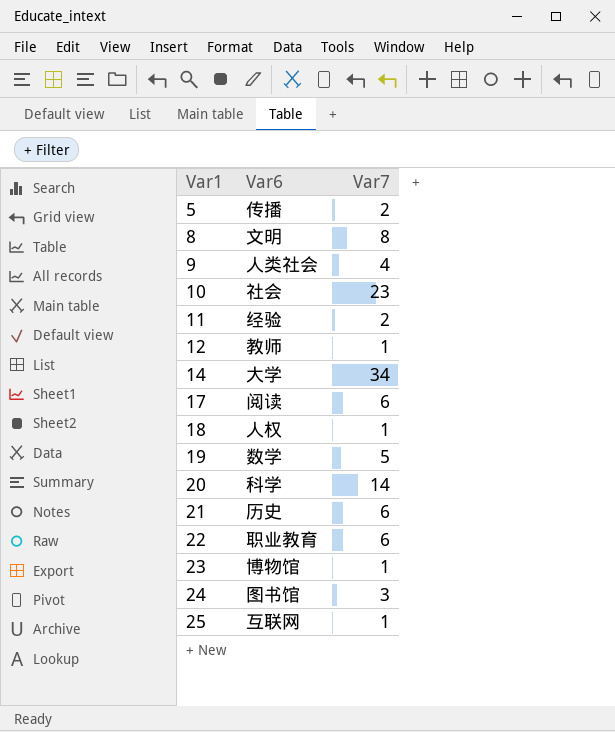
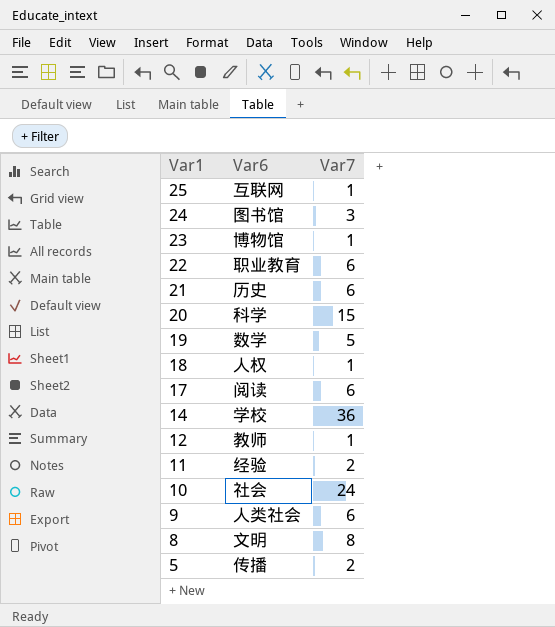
row order: Var1 ascending -> Var1 descending
20 | Var7: 14 -> 15
14 | Var6: 大学 -> 学校
14 | Var7: 34 -> 36
10 | Var7: 23 -> 24
9 | Var7: 4 -> 6

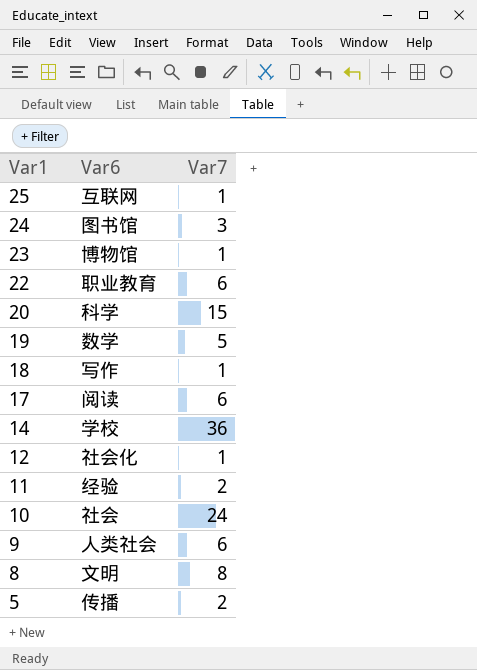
row 21: 历史 | 6 -> none
18 | Var6: 人权 -> 写作
12 | Var6: 教师 -> 社会化

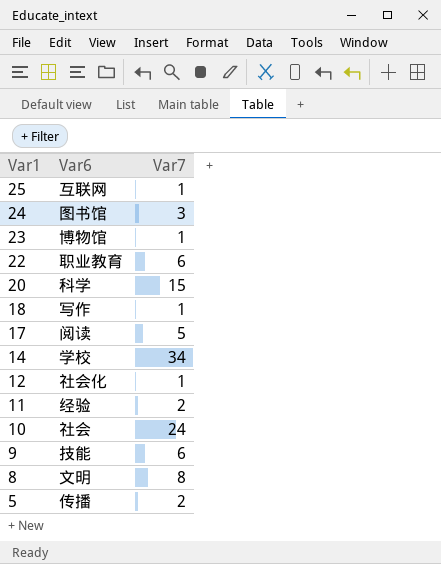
row 19: 数学 | 5 -> none
17 | Var7: 6 -> 5
14 | Var7: 36 -> 34
9 | Var6: 人类社会 -> 技能

